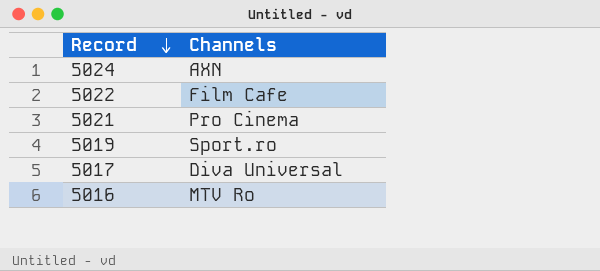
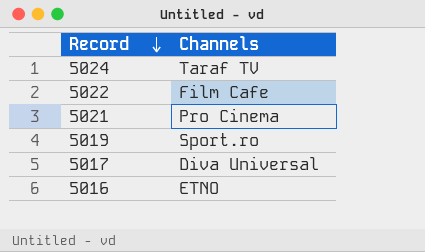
5024 | Channels: AXN -> Taraf TV
5016 | Channels: MTV Ro -> ETNO

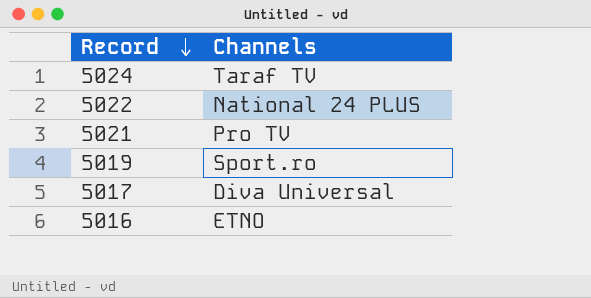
5022 | Channels: Film Cafe -> National 24 PLUS
5021 | Channels: Pro Cinema -> Pro TV

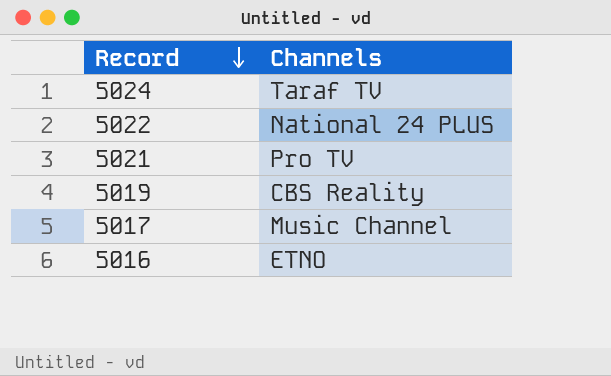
5019 | Channels: Sport.ro -> CBS Reality
5017 | Channels: Diva Universal -> Music Channel

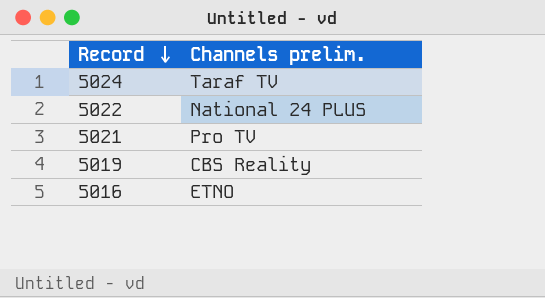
column name: Channels -> Channels prelim.
row 5017: Music Channel -> none

